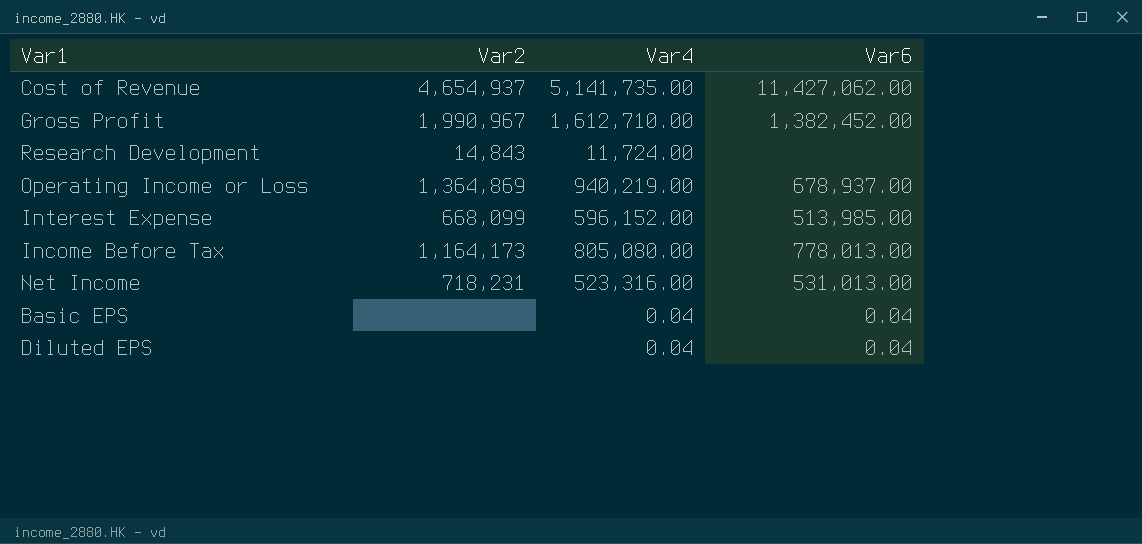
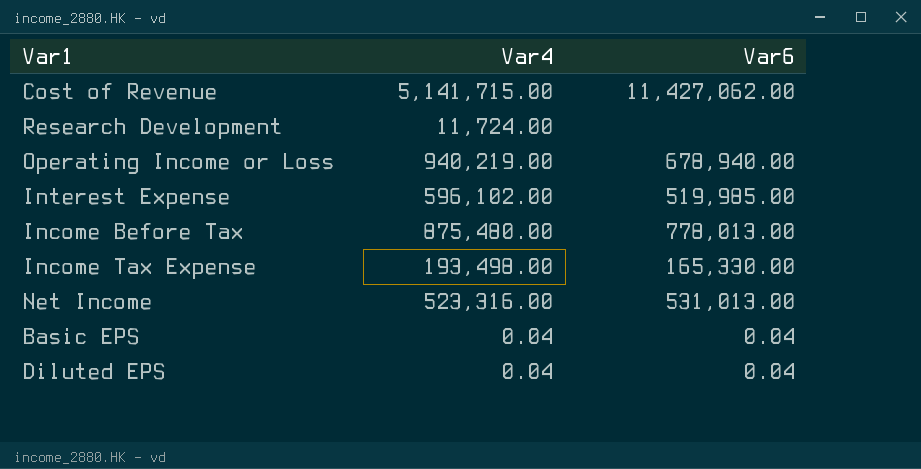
column Var2 | position: 2 -> none
row Gross Profit: 1,990,967 | 1,612,710.00 | 1,382,452.00 -> none
Cost of Revenue | Var4: 5,141,735.00 -> 5,141,715.00
Operating Income or Loss | Var6: 678,937.00 -> 678,940.00
Interest Expense | Var4: 596,152.00 -> 596,102.00
Interest Expense | Var6: 513,985.00 -> 519,985.00
Income Before Tax | Var4: 805,080.00 -> 875,480.00
row Income Tax Expense: none -> 193,498.00 | 165,330.00

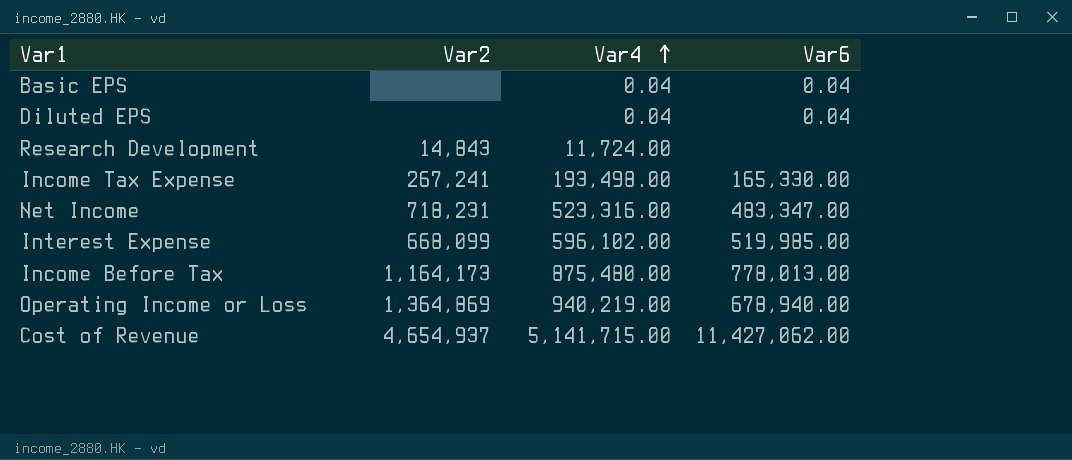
row order: none -> Var4 ascending
column Var2 | position: none -> 2
Net Income | Var6: 531,013.00 -> 483,347.00

